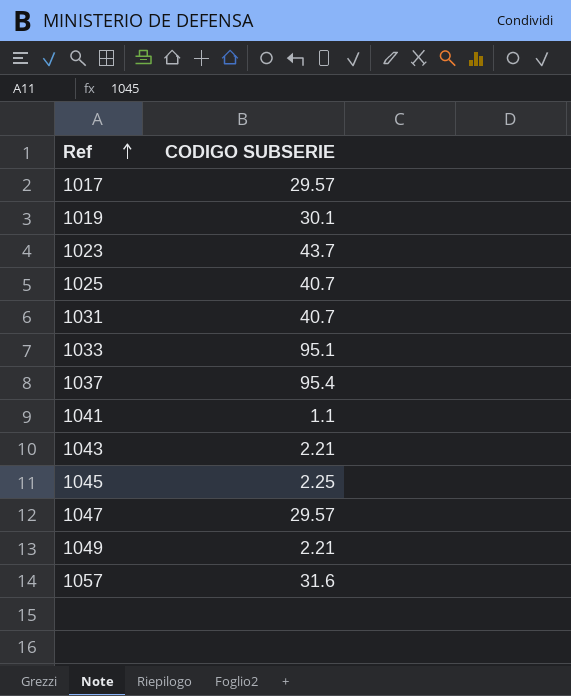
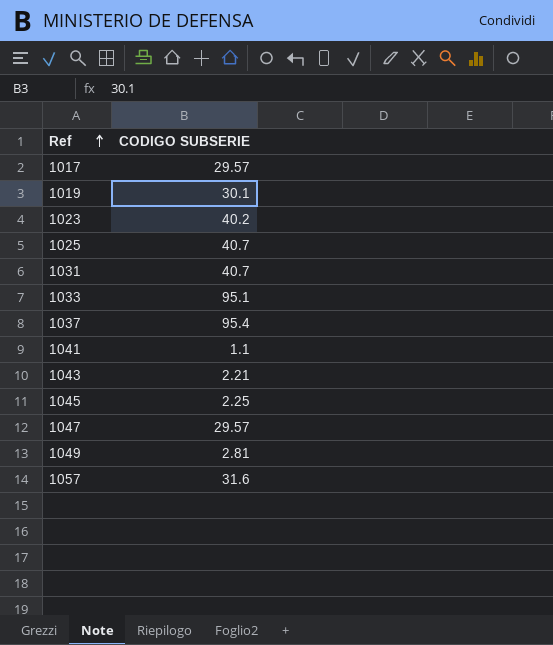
1023 | CODIGO SUBSERIE: 43.7 -> 40.2
1049 | CODIGO SUBSERIE: 2.21 -> 2.81

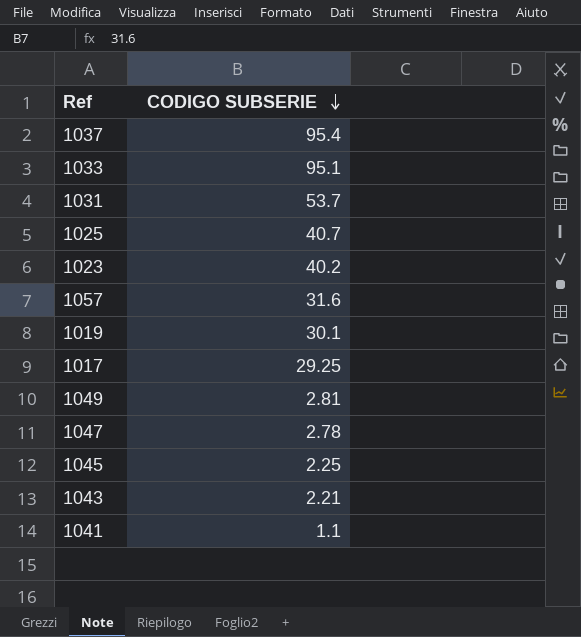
row order: Ref ascending -> CODIGO SUBSERIE descending
1031 | CODIGO SUBSERIE: 40.7 -> 53.7
1017 | CODIGO SUBSERIE: 29.57 -> 29.25
1047 | CODIGO SUBSERIE: 29.57 -> 2.78

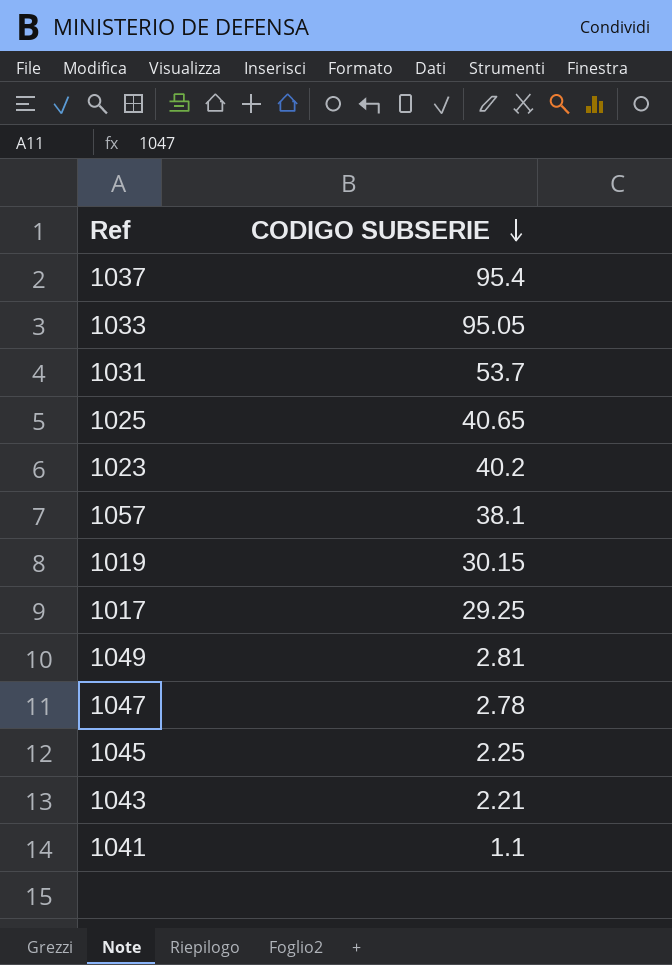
1033 | CODIGO SUBSERIE: 95.1 -> 95.05
1025 | CODIGO SUBSERIE: 40.7 -> 40.65
1057 | CODIGO SUBSERIE: 31.6 -> 38.1
1019 | CODIGO SUBSERIE: 30.1 -> 30.15

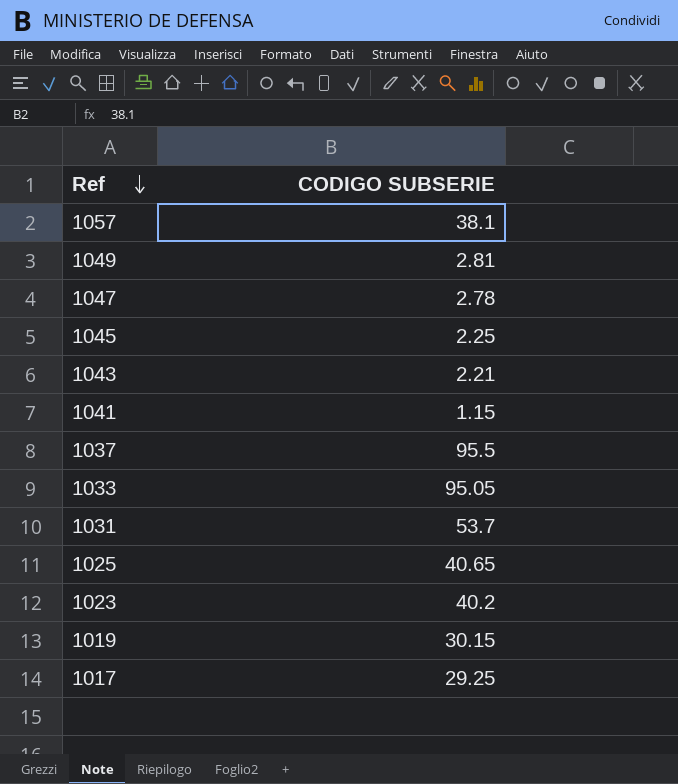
row order: CODIGO SUBSERIE descending -> Ref descending
1041 | CODIGO SUBSERIE: 1.1 -> 1.15
1037 | CODIGO SUBSERIE: 95.4 -> 95.5

